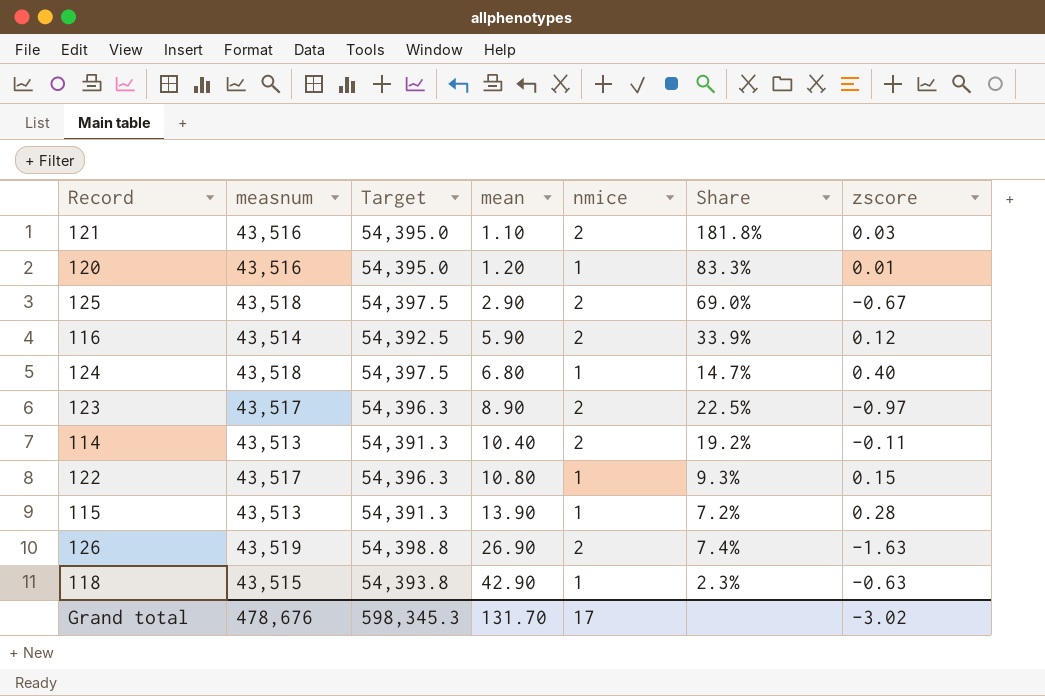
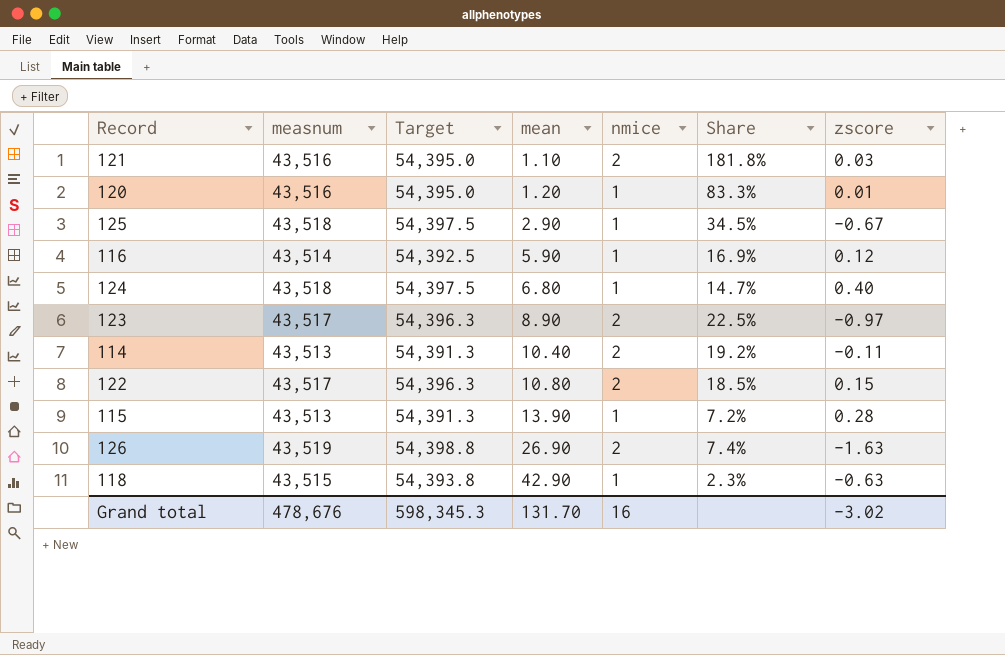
125 | nmice: 2 -> 1
125 | Share: 69.0% -> 34.5%
116 | nmice: 2 -> 1
116 | Share: 33.9% -> 16.9%
122 | nmice: 1 -> 2
122 | Share: 9.3% -> 18.5%
Grand total | nmice: 17 -> 16

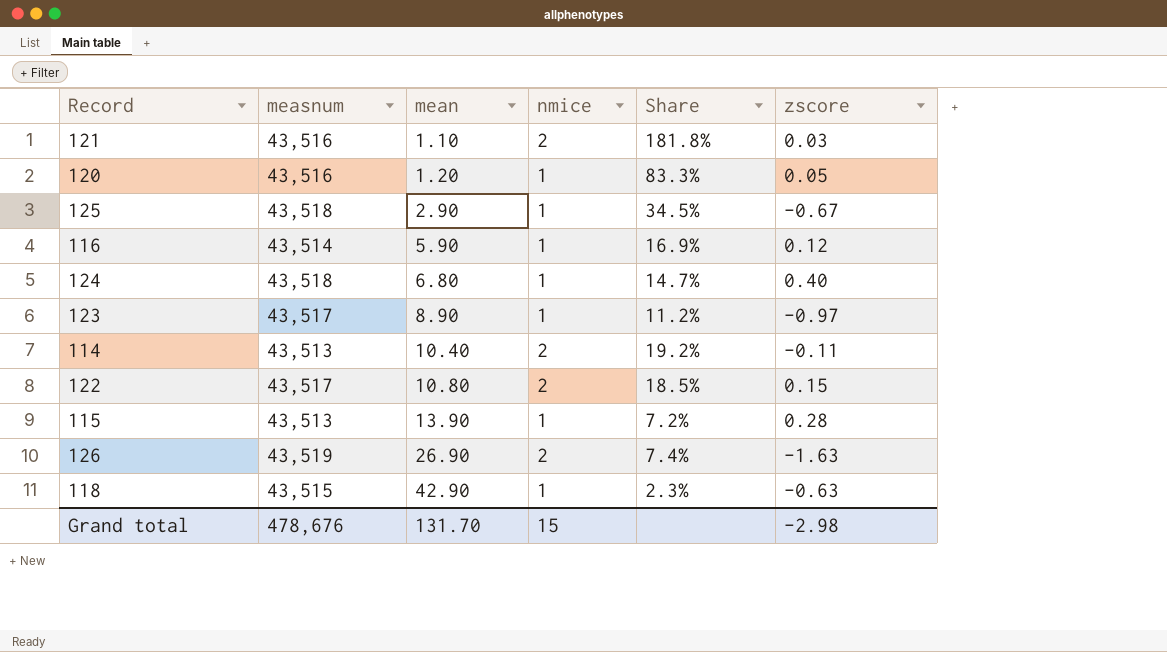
column Target | formula: [measnum] * 1.25 -> none
120 | zscore: 0.01 -> 0.05
123 | nmice: 2 -> 1
123 | Share: 22.5% -> 11.2%
Grand total | nmice: 16 -> 15
Grand total | zscore: -3.02 -> -2.98

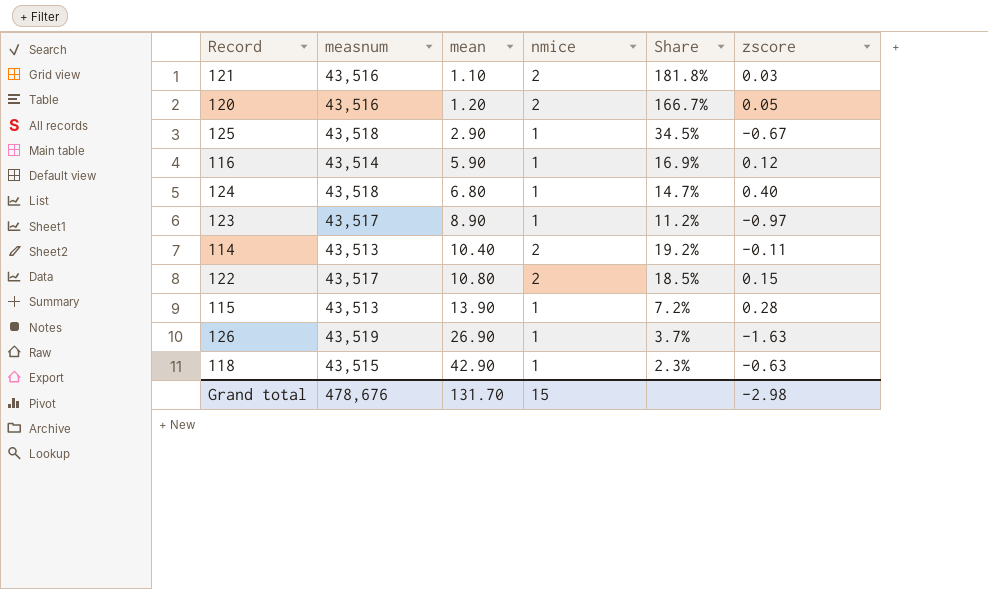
120 | nmice: 1 -> 2
120 | Share: 83.3% -> 166.7%
126 | nmice: 2 -> 1
126 | Share: 7.4% -> 3.7%

